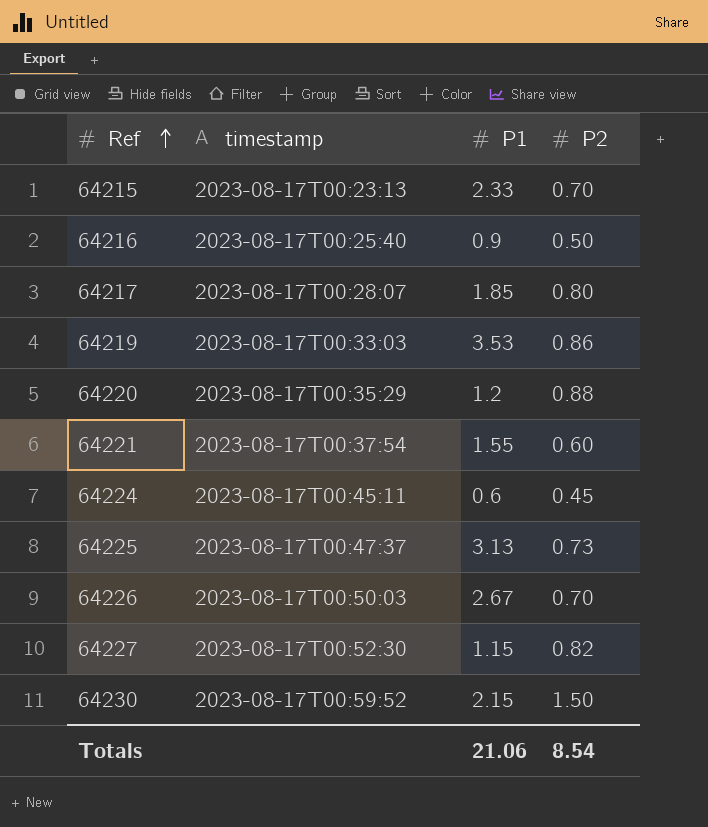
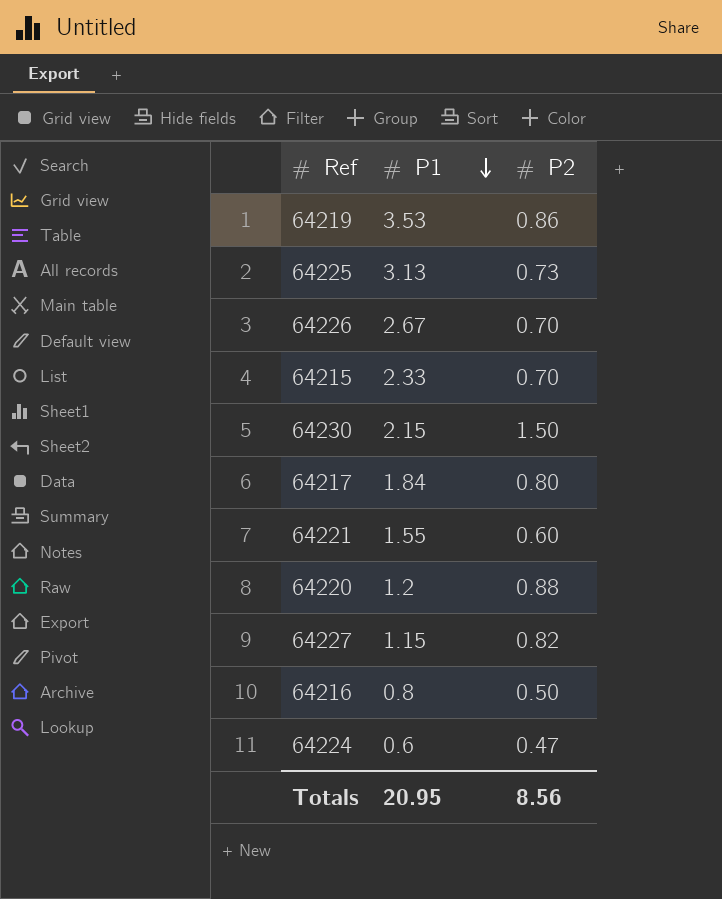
row order: Ref ascending -> P1 descending
column timestamp | position: 2 -> none
64217 | P1: 1.85 -> 1.84
64216 | P1: 0.9 -> 0.8
64224 | P2: 0.45 -> 0.47
Totals | P1: 21.06 -> 20.95
Totals | P2: 8.54 -> 8.56

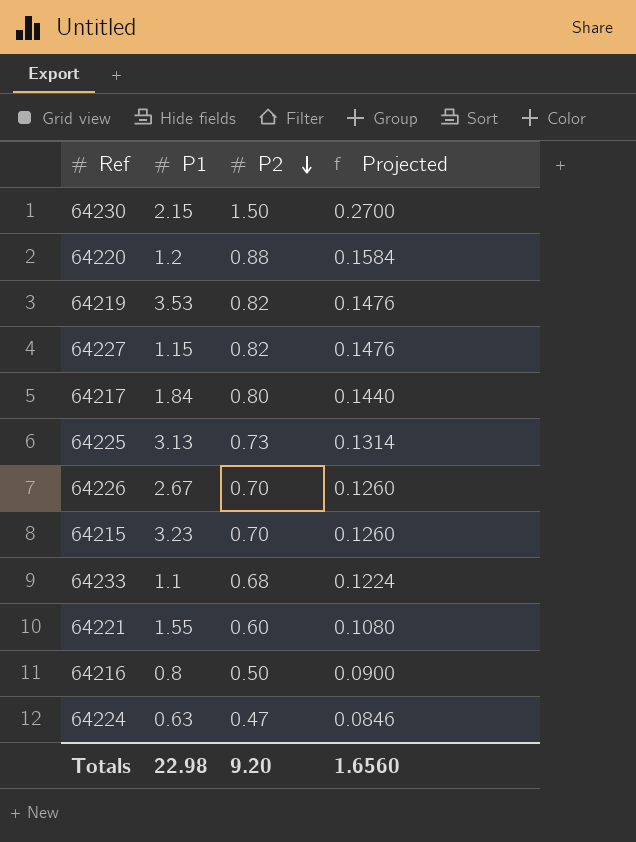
row order: P1 descending -> P2 descending
column Projected | formula: none -> [P2] * 0.18
64219 | P2: 0.86 -> 0.82
64215 | P1: 2.33 -> 3.23
row 64233: none -> 1.1 | 0.68 | 0.1224
64224 | P1: 0.6 -> 0.63
Totals | P1: 20.95 -> 22.98
Totals | P2: 8.56 -> 9.20

